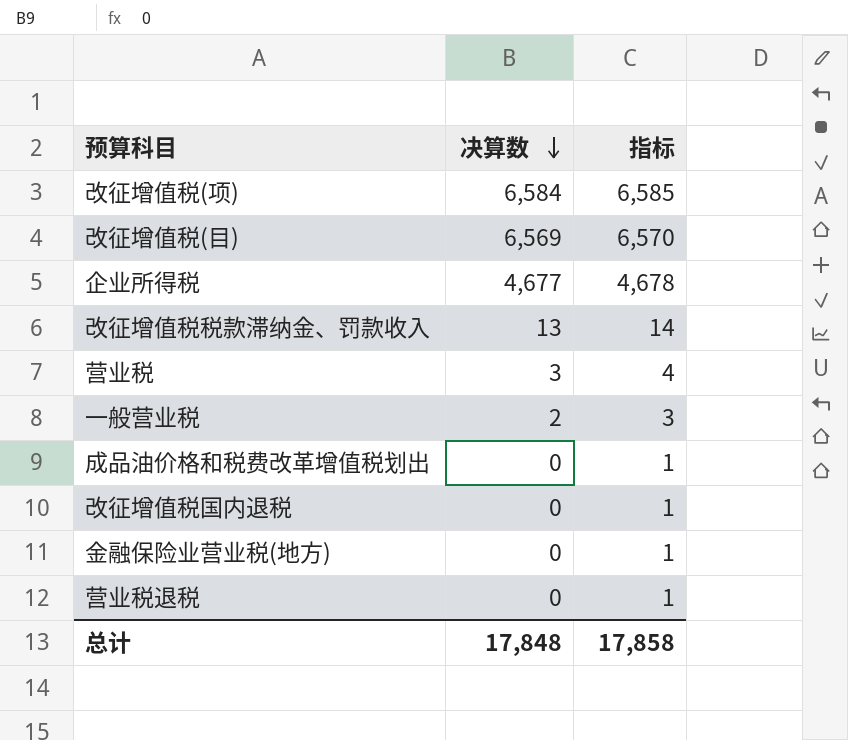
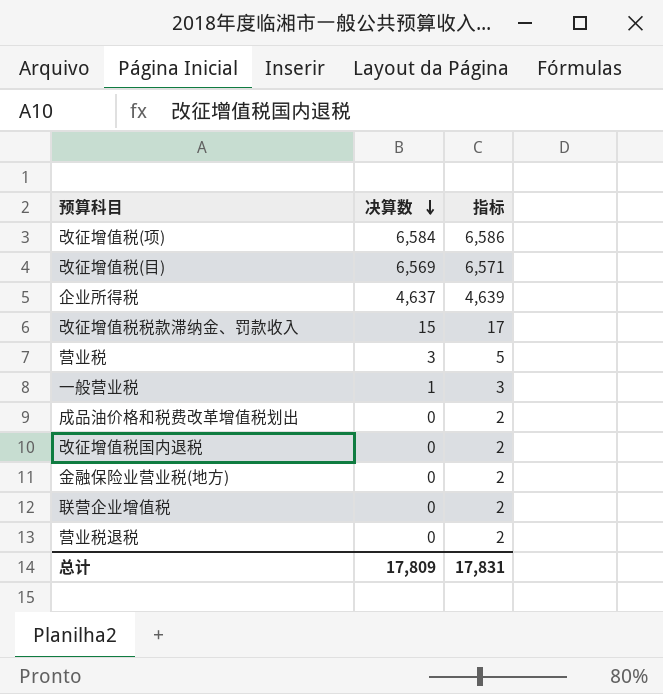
column 指标 | formula: [决算数] + 1 -> [决算数] + 2
企业所得税 | 决算数: 4,677 -> 4,637
改征增值税税款滞纳金、罚款收入 | 决算数: 13 -> 15
一般营业税 | 决算数: 2 -> 1
row 联营企业增值税: none -> 0 | 2
总计 | 决算数: 17,848 -> 17,809
总计 | 指标: 17,858 -> 17,831

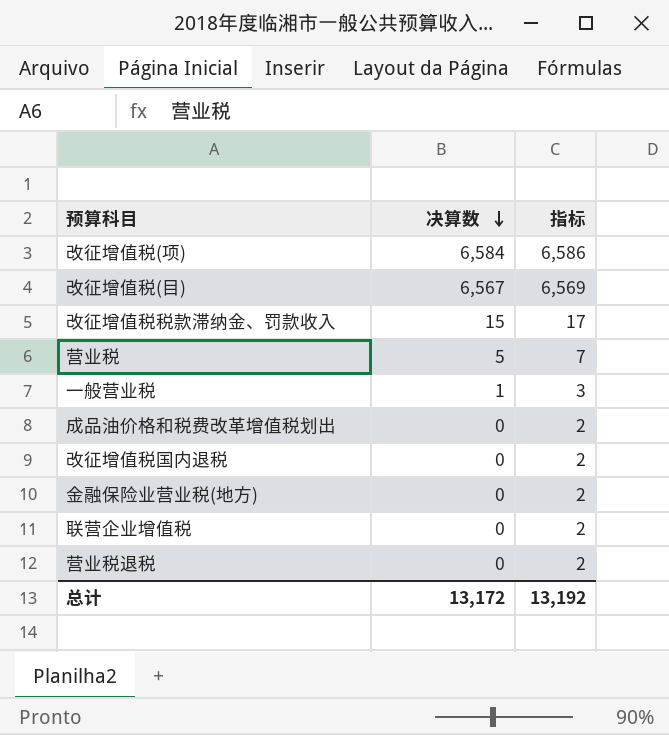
row 企业所得税: 4,637 | 4,639 -> none
改征增值税(目) | 决算数: 6,569 -> 6,567
改征增值税(目) | 指标: 6,571 -> 6,569
营业税 | 决算数: 3 -> 5
营业税 | 指标: 5 -> 7
总计 | 决算数: 17,809 -> 13,172
总计 | 指标: 17,831 -> 13,192

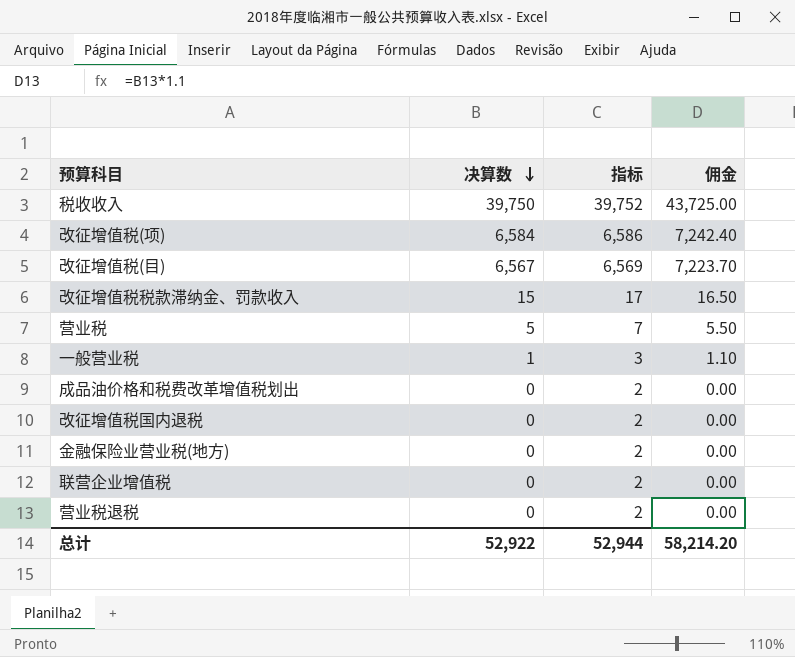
column 佣金 | formula: none -> [决算数] * 1.1
row 税收收入: none -> 39,750 | 39,752 | 43,725.00
总计 | 决算数: 13,172 -> 52,922
总计 | 指标: 13,192 -> 52,944

